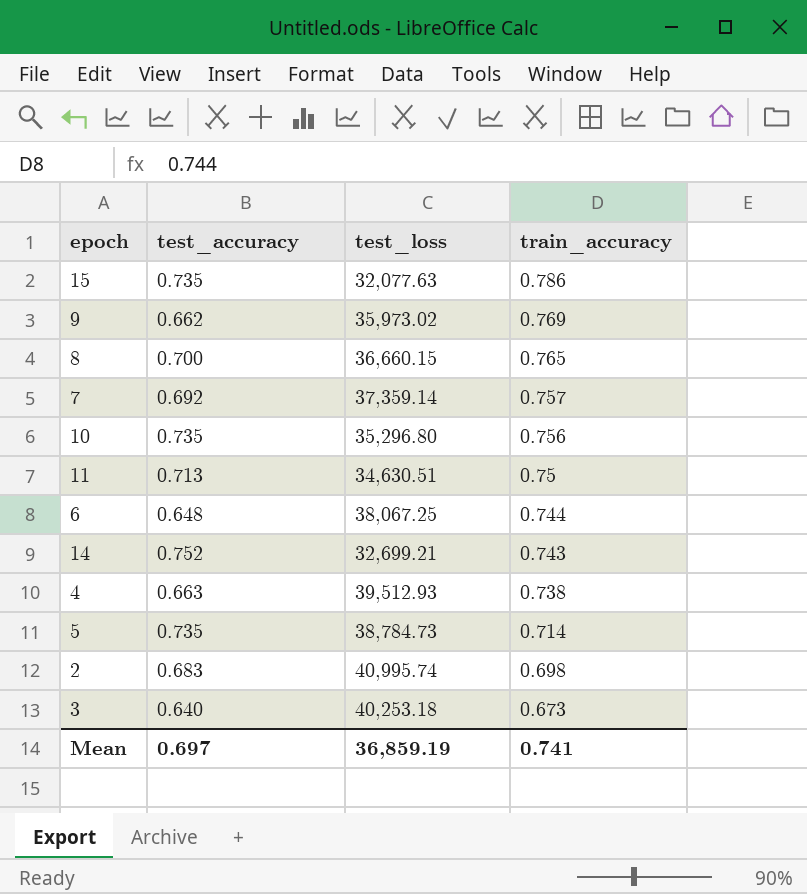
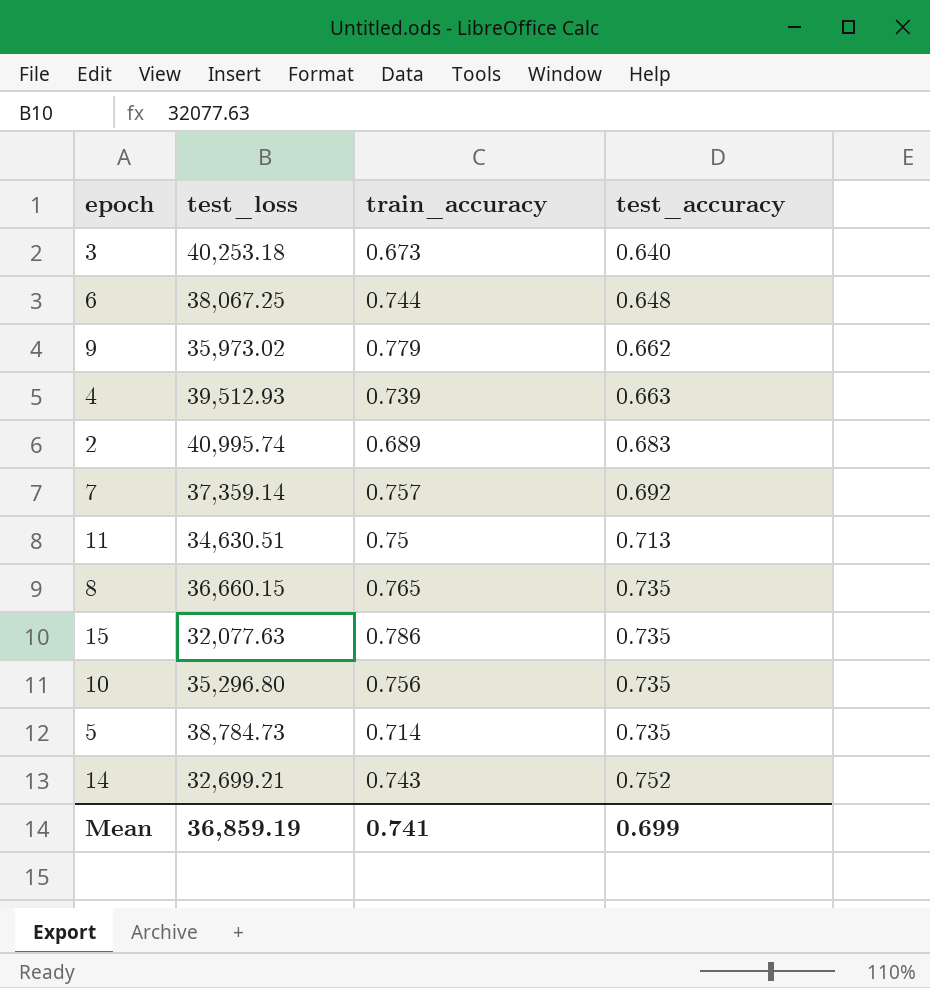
row order: train_accuracy descending -> test_accuracy ascending
column test_accuracy | position: 2 -> 4
9 | train_accuracy: 0.769 -> 0.779
4 | train_accuracy: 0.738 -> 0.739
2 | train_accuracy: 0.698 -> 0.689
8 | test_accuracy: 0.700 -> 0.735
Mean | test_accuracy: 0.697 -> 0.699

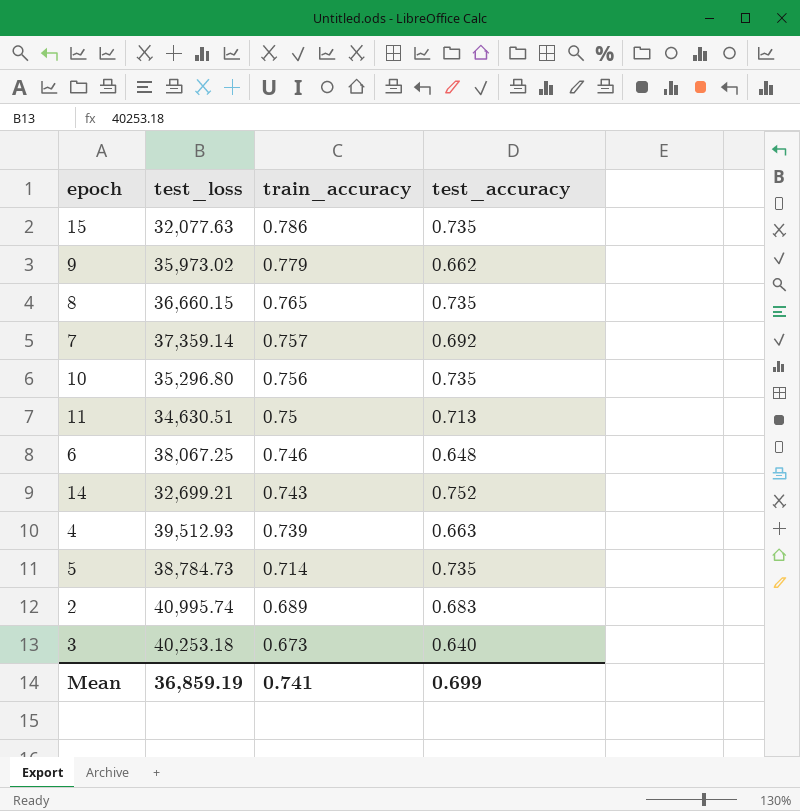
row order: test_accuracy ascending -> train_accuracy descending
6 | train_accuracy: 0.744 -> 0.746

